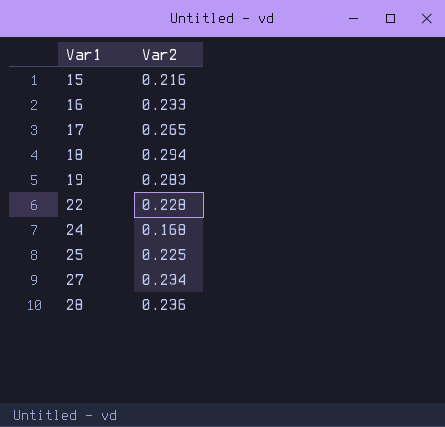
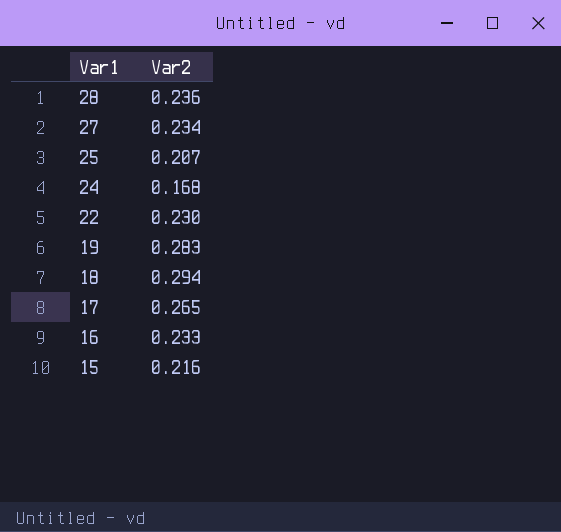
row order: Var1 ascending -> Var1 descending
25 | Var2: 0.225 -> 0.207
22 | Var2: 0.228 -> 0.230

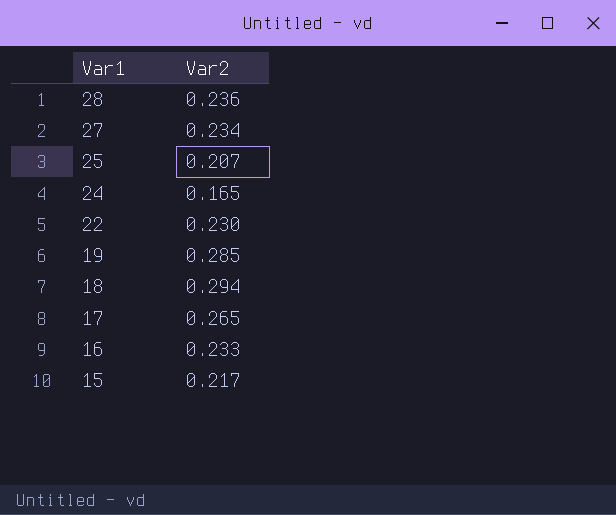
24 | Var2: 0.168 -> 0.165
19 | Var2: 0.283 -> 0.285
15 | Var2: 0.216 -> 0.217

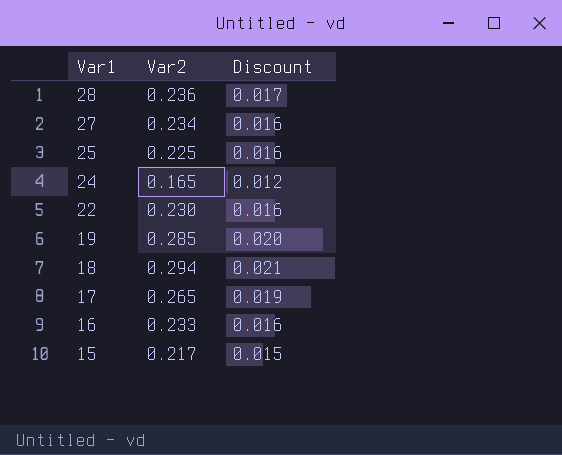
column Discount | formula: none -> [Var2] * 0.07
25 | Var2: 0.207 -> 0.225

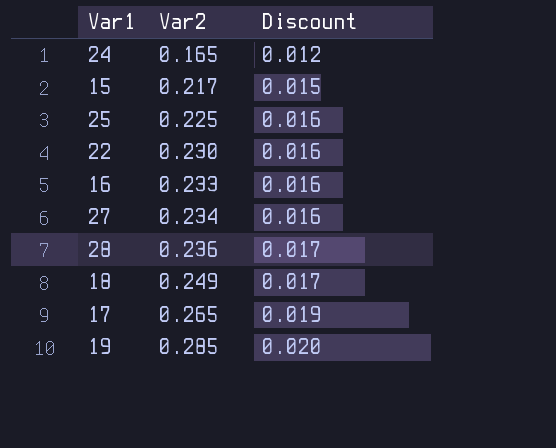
row order: Var1 descending -> Var2 ascending
18 | Var2: 0.294 -> 0.249
18 | Discount: 0.021 -> 0.017

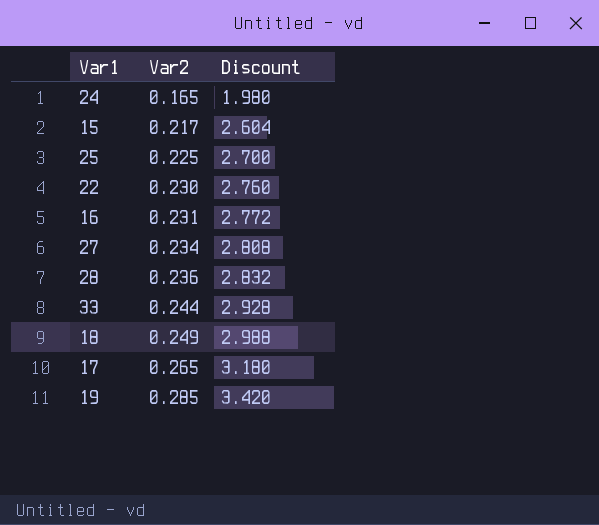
column Discount | formula: [Var2] * 0.07 -> [Var2] * 12
16 | Var2: 0.233 -> 0.231
row 33: none -> 0.244 | 2.928

